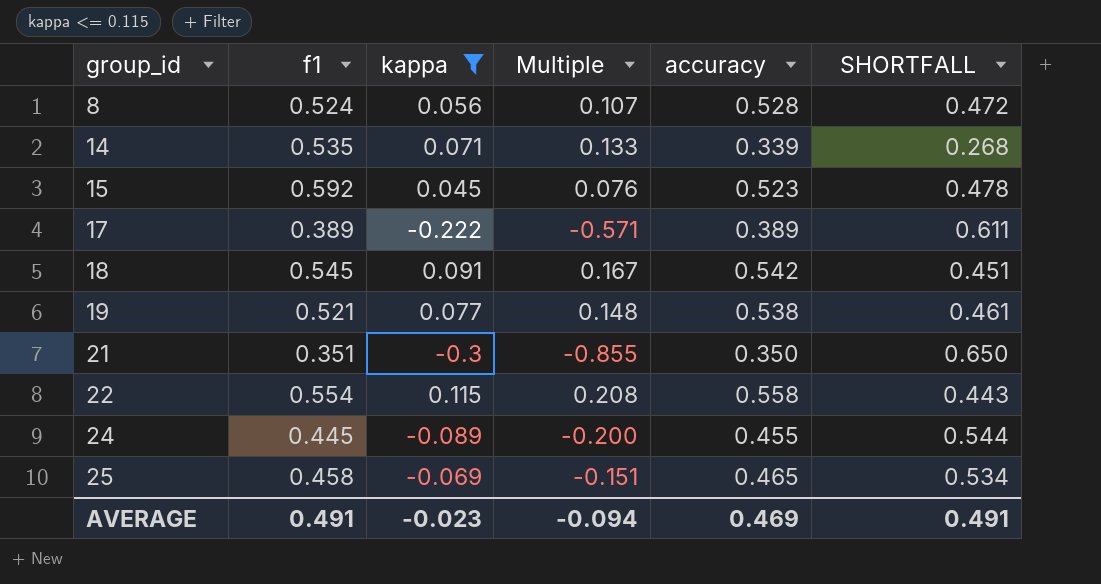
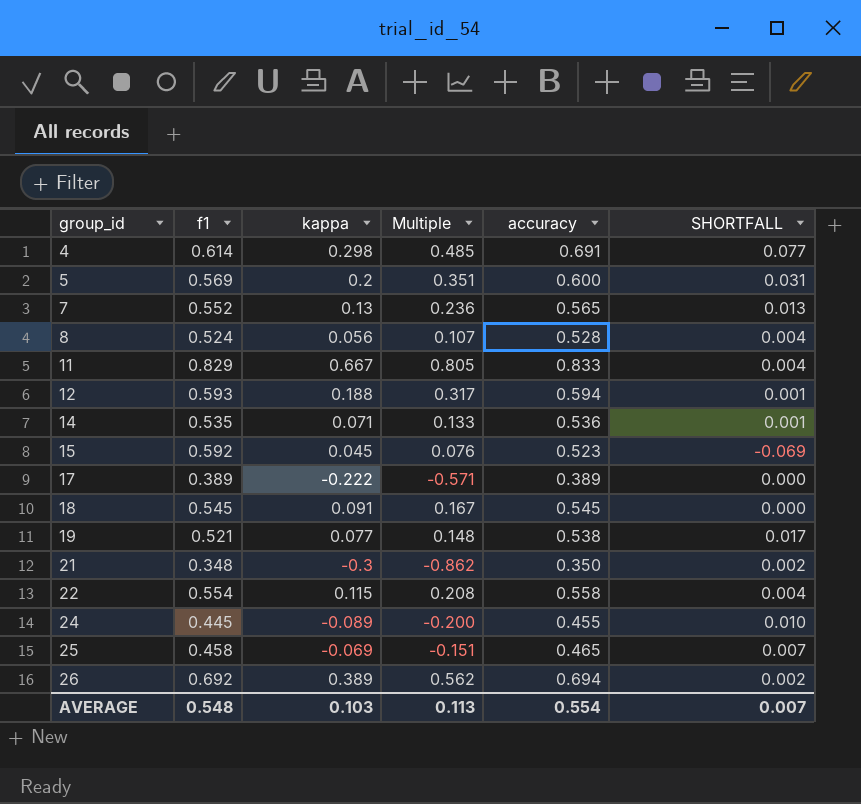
filter: kappa <= 0.115 -> none
column SHORTFALL | formula: [accuracy] - [kappa] -> [accuracy] - [f1]
14 | accuracy: 0.339 -> 0.536
18 | accuracy: 0.542 -> 0.545
21 | f1: 0.351 -> 0.348
21 | Multiple: -0.855 -> -0.862
AVERAGE | f1: 0.491 -> 0.548
AVERAGE | kappa: -0.023 -> 0.103
AVERAGE | Multiple: -0.094 -> 0.113
AVERAGE | accuracy: 0.469 -> 0.554
AVERAGE | SHORTFALL: 0.491 -> 0.007

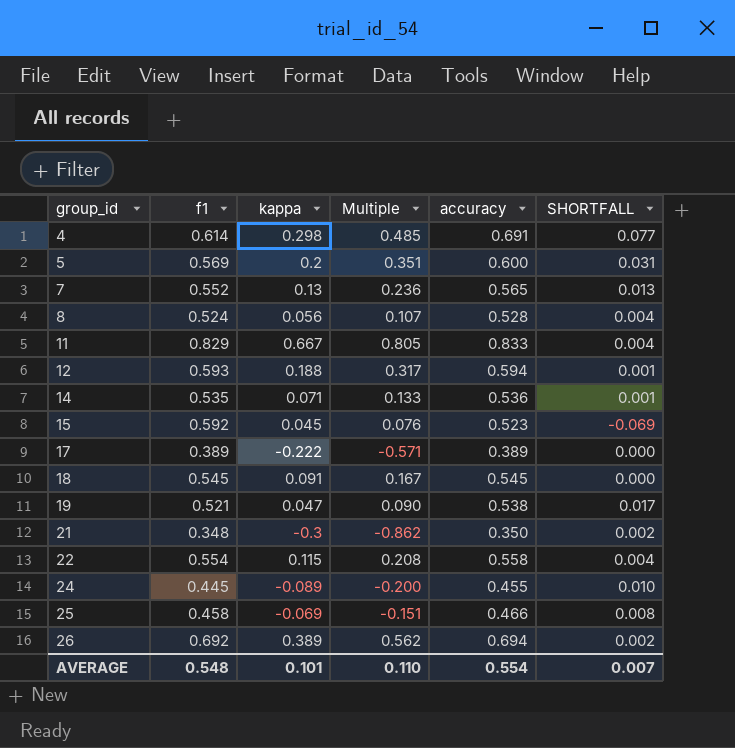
19 | kappa: 0.077 -> 0.047
19 | Multiple: 0.148 -> 0.090
25 | accuracy: 0.465 -> 0.466
25 | SHORTFALL: 0.007 -> 0.008
AVERAGE | kappa: 0.103 -> 0.101
AVERAGE | Multiple: 0.113 -> 0.110

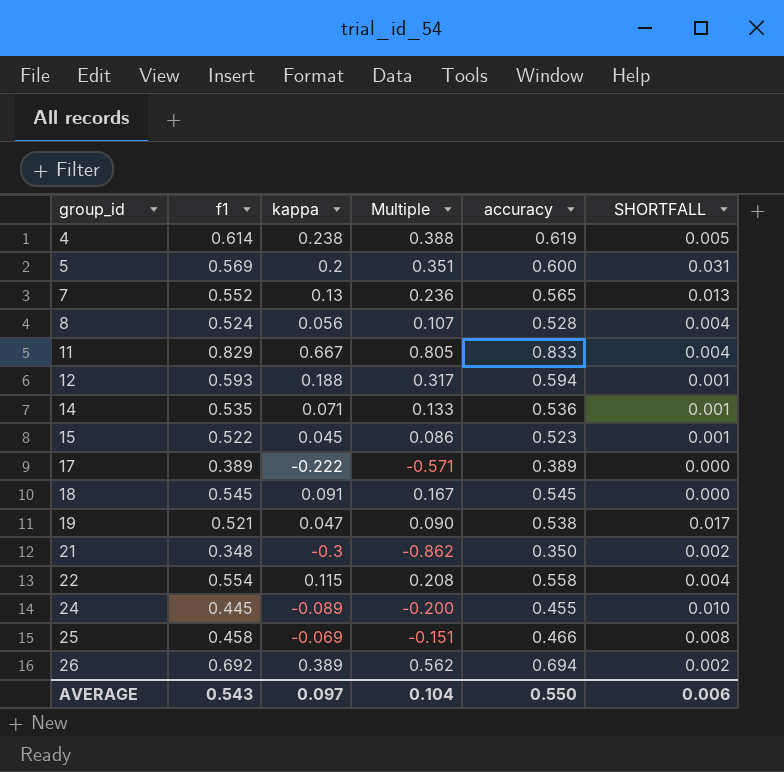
4 | kappa: 0.298 -> 0.238
4 | Multiple: 0.485 -> 0.388
4 | accuracy: 0.691 -> 0.619
4 | SHORTFALL: 0.077 -> 0.005
15 | f1: 0.592 -> 0.522
15 | Multiple: 0.076 -> 0.086
15 | SHORTFALL: -0.069 -> 0.001
AVERAGE | f1: 0.548 -> 0.543
AVERAGE | kappa: 0.101 -> 0.097
AVERAGE | Multiple: 0.110 -> 0.104
AVERAGE | accuracy: 0.554 -> 0.550
AVERAGE | SHORTFALL: 0.007 -> 0.006

